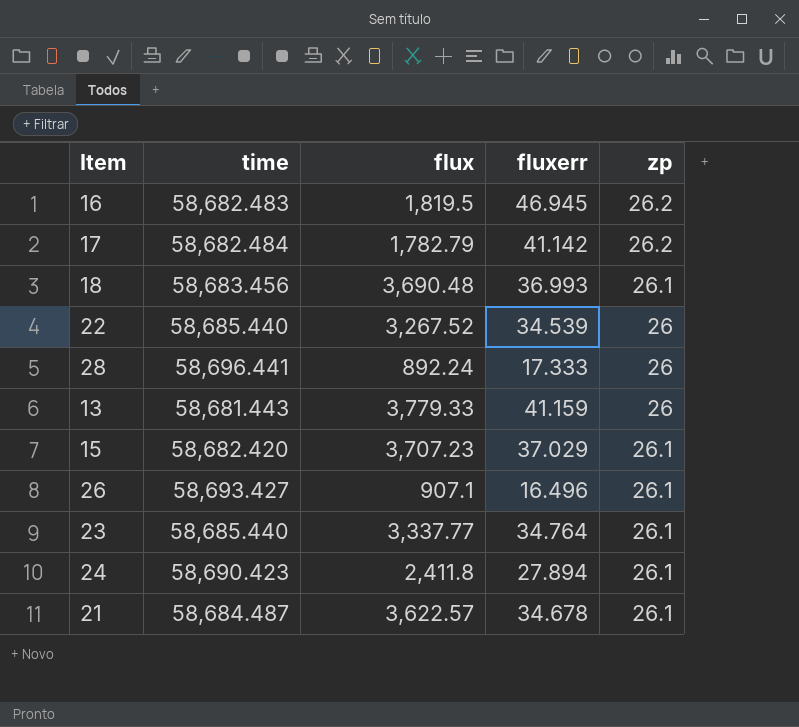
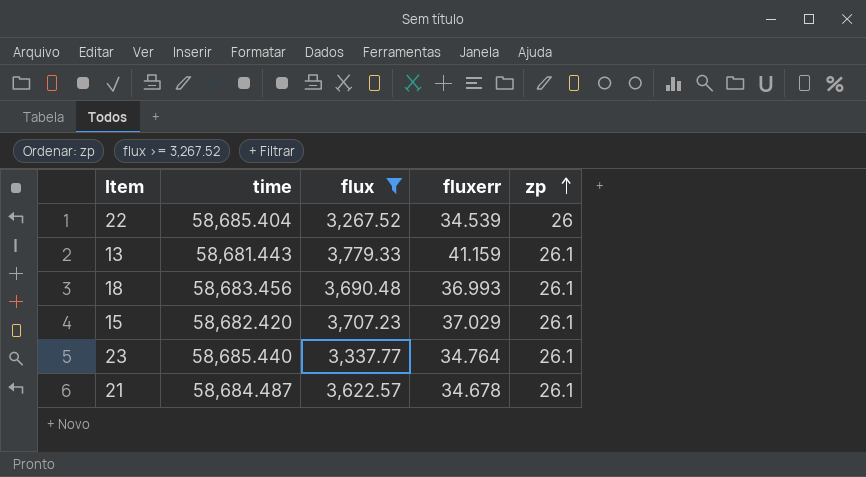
filter: none -> flux >= 3,267.52
row order: none -> zp ascending
22 | time: 58,685.440 -> 58,685.404
13 | zp: 26 -> 26.1

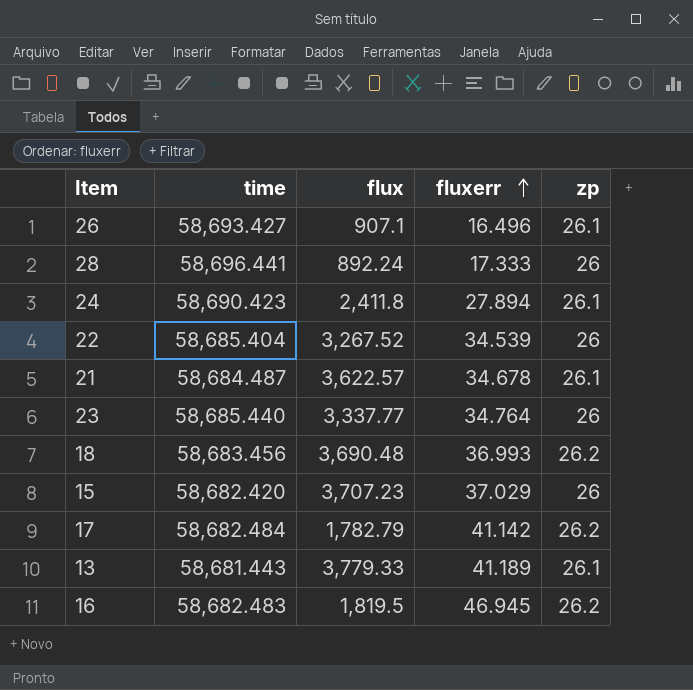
filter: flux >= 3,267.52 -> none
row order: zp ascending -> fluxerr ascending
23 | zp: 26.1 -> 26
18 | zp: 26.1 -> 26.2
15 | zp: 26.1 -> 26
13 | fluxerr: 41.159 -> 41.189

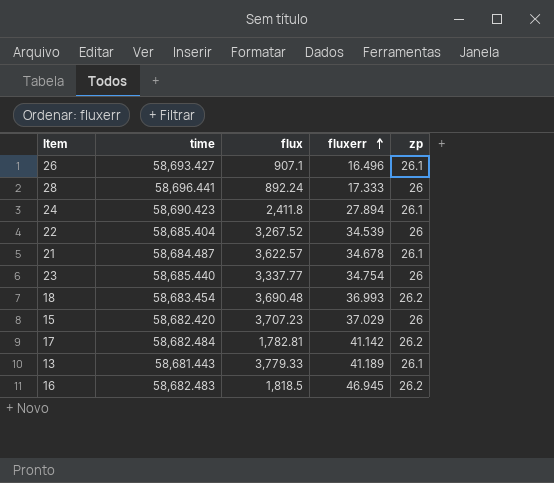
23 | fluxerr: 34.764 -> 34.754
18 | time: 58,683.456 -> 58,683.454
17 | flux: 1,782.79 -> 1,782.81
16 | flux: 1,819.5 -> 1,818.5

